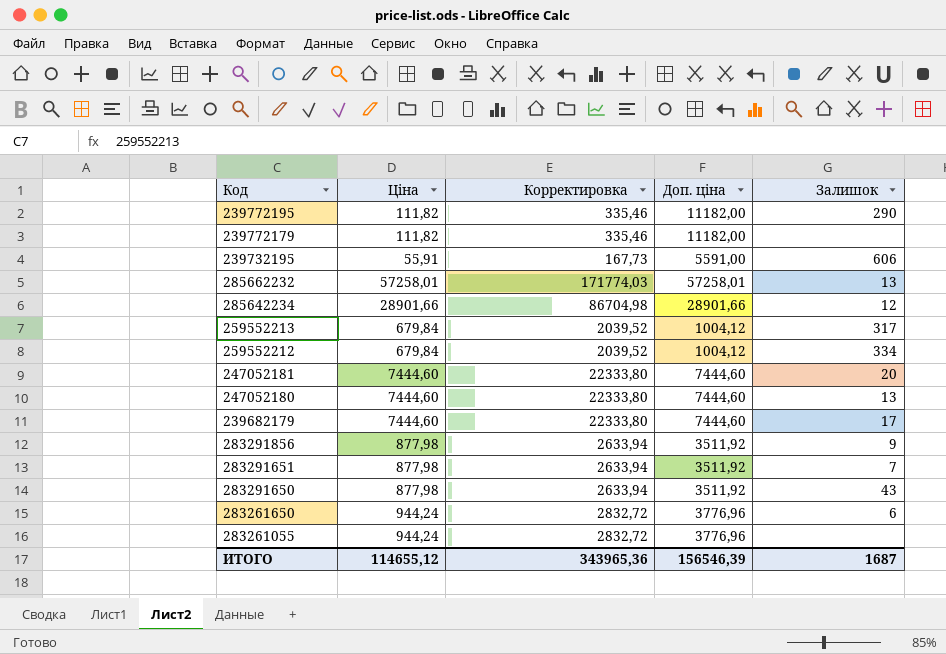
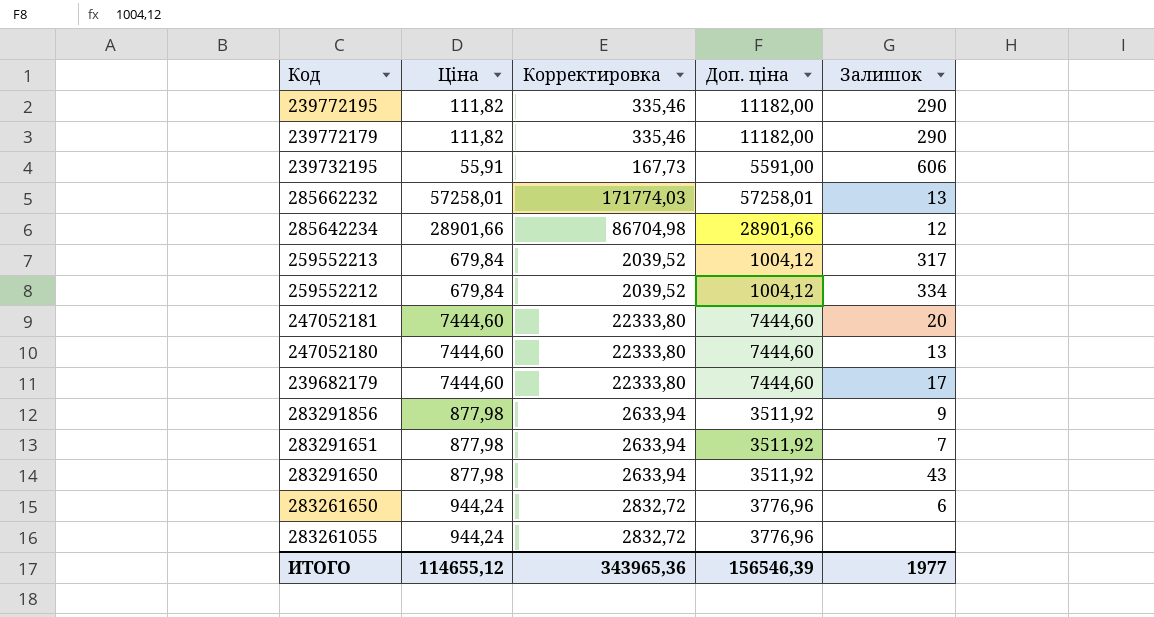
239772179 | Залишок: none -> 290
ИТОГО | Залишок: 1687 -> 1977

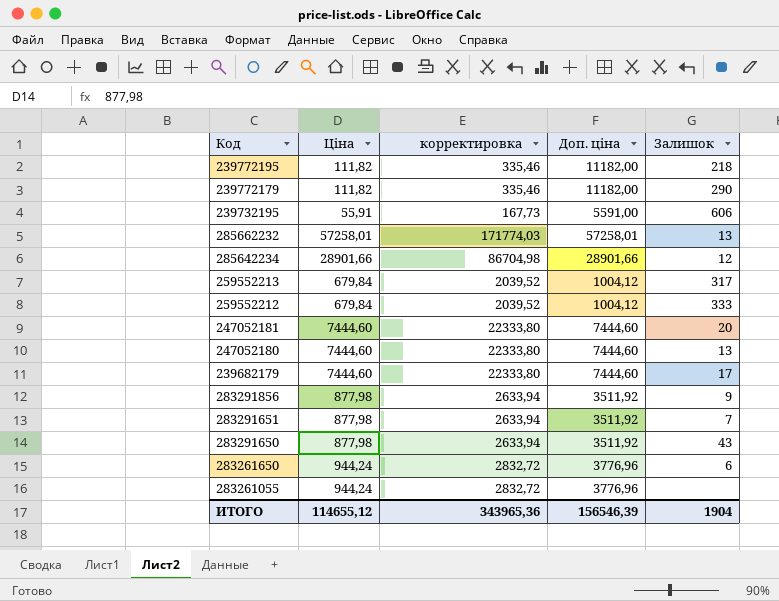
column name: Корректировка -> корректировка
239772195 | Залишок: 290 -> 218
259552212 | Залишок: 334 -> 333
ИТОГО | Залишок: 1977 -> 1904

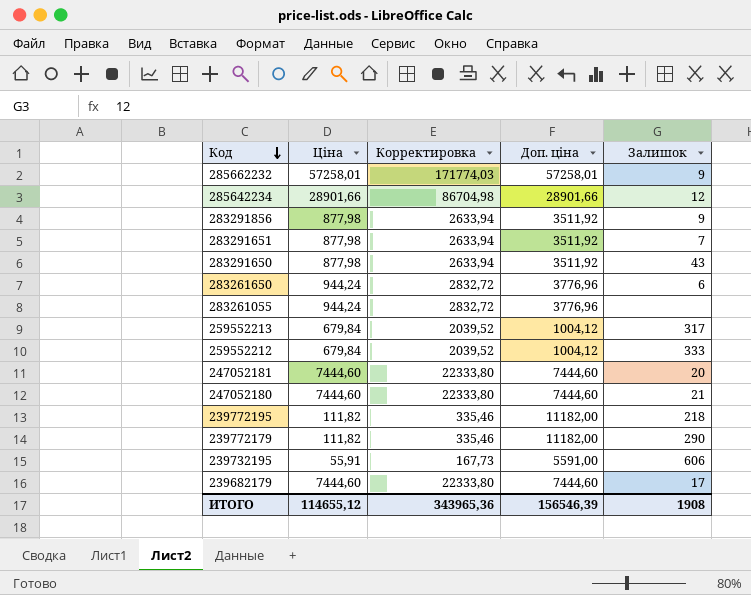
row order: none -> Код descending
column name: корректировка -> Корректировка
285662232 | Залишок: 13 -> 9
247052180 | Залишок: 13 -> 21
ИТОГО | Залишок: 1904 -> 1908

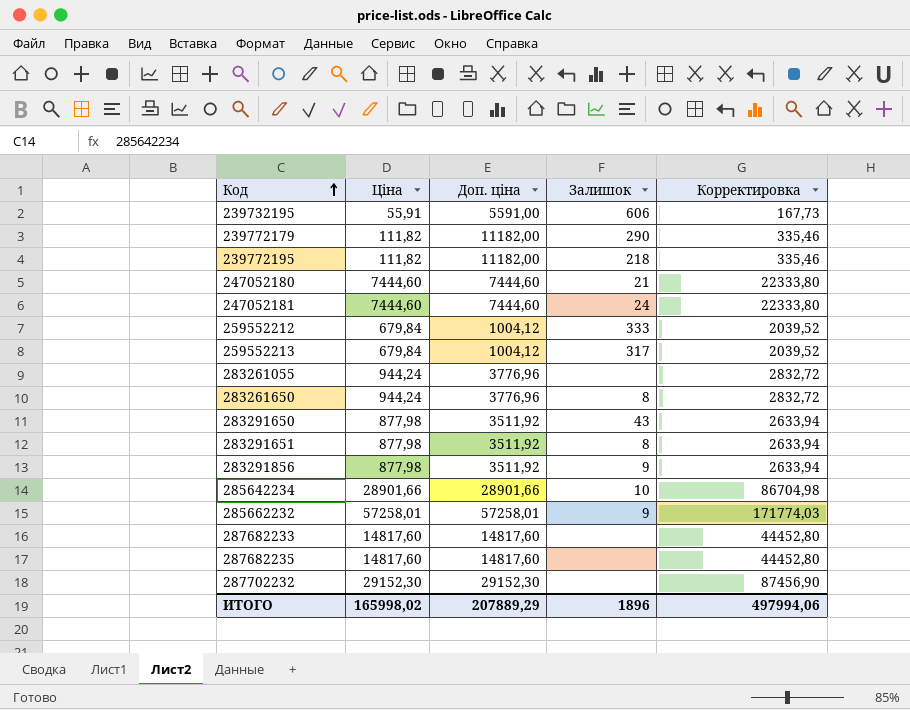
row order: Код descending -> Код ascending
column Корректировка | position: 3 -> 5
row 239682179: 7444,60 | 22333,80 | 7444,60 | 17 -> none
247052181 | Залишок: 20 -> 24
283261650 | Залишок: 6 -> 8
283291651 | Залишок: 7 -> 8
285642234 | Залишок: 12 -> 10
row 287682233: none -> 14817,60 | 14817,60 | none | 44452,80
row 287682235: none -> 14817,60 | 14817,60 | none | 44452,80
row 287702232: none -> 29152,30 | 29152,30 | none | 87456,90
ИТОГО | Ціна: 114655,12 -> 165998,02
ИТОГО | Доп. ціна: 156546,39 -> 207889,29
ИТОГО | Залишок: 1908 -> 1896
ИТОГО | Корректировка: 343965,36 -> 497994,06

